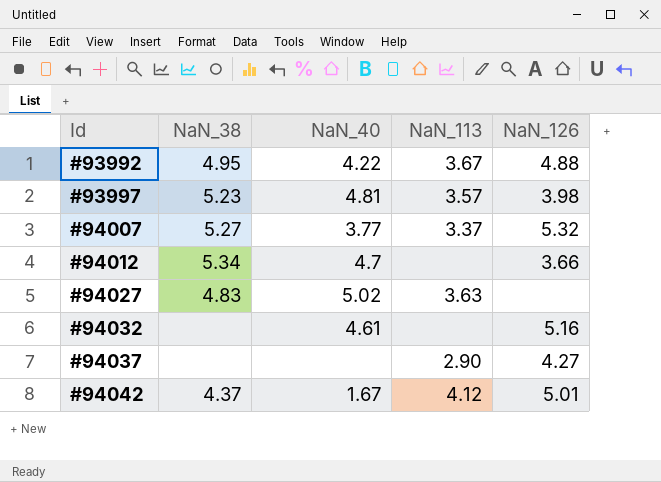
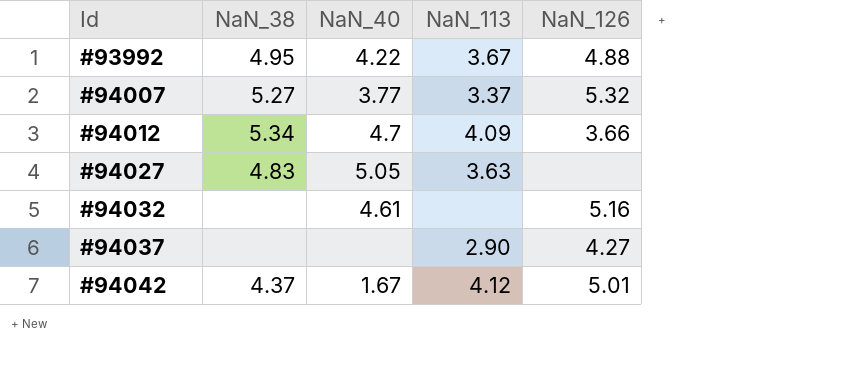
row #93997: 5.23 | 4.81 | 3.57 | 3.98 -> none
#94012 | NaN_113: none -> 4.09
#94027 | NaN_40: 5.02 -> 5.05

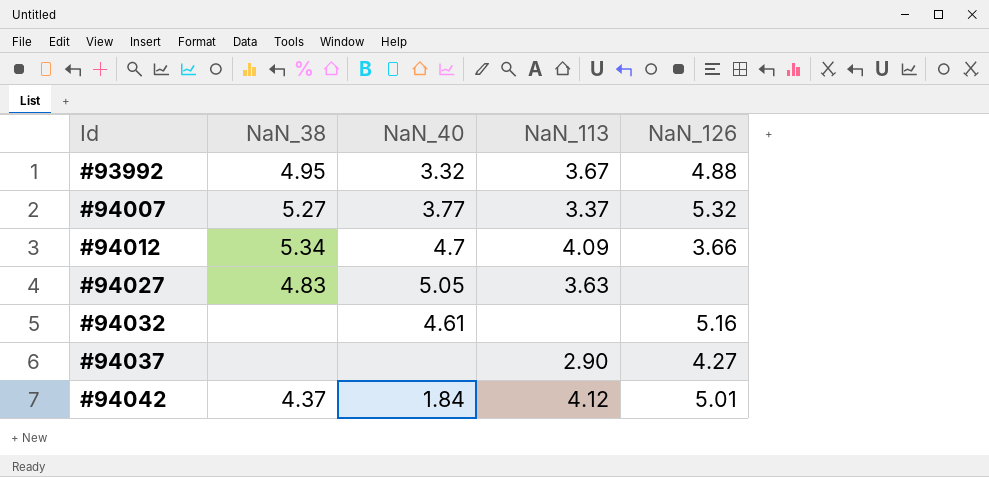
#93992 | NaN_40: 4.22 -> 3.32
#94042 | NaN_40: 1.67 -> 1.84

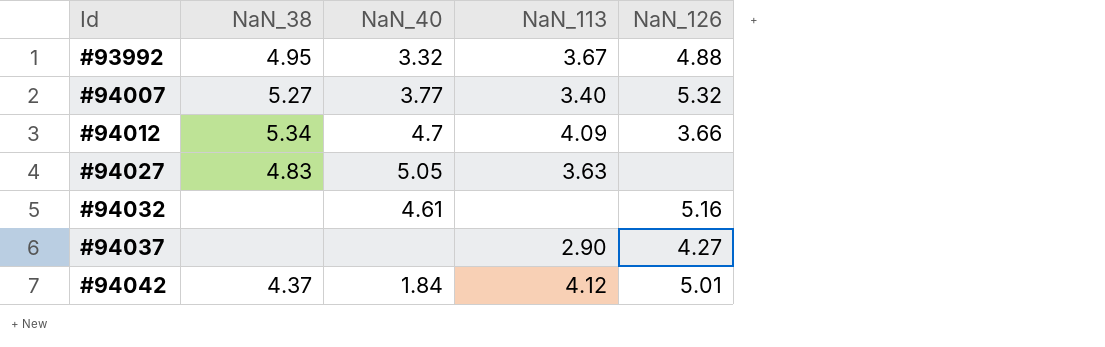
#94007 | NaN_113: 3.37 -> 3.40

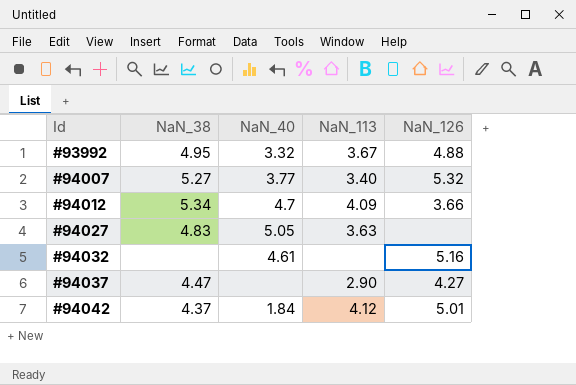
#94037 | NaN_38: none -> 4.47

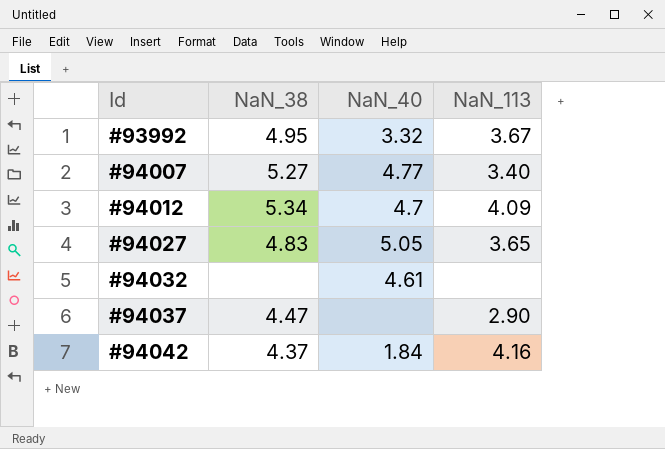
column NaN_126 | position: 5 -> none
#94007 | NaN_40: 3.77 -> 4.77
#94027 | NaN_113: 3.63 -> 3.65
#94042 | NaN_113: 4.12 -> 4.16

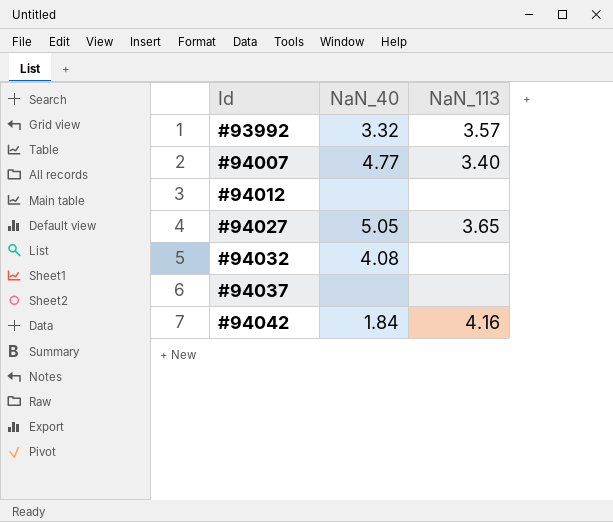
column NaN_38 | position: 2 -> none
#93992 | NaN_113: 3.67 -> 3.57
#94012 | NaN_40: 4.7 -> none
#94012 | NaN_113: 4.09 -> none
#94032 | NaN_40: 4.61 -> 4.08
#94037 | NaN_113: 2.90 -> none

